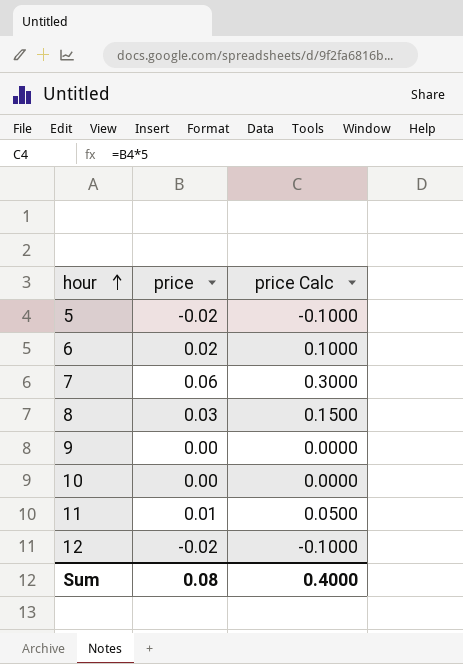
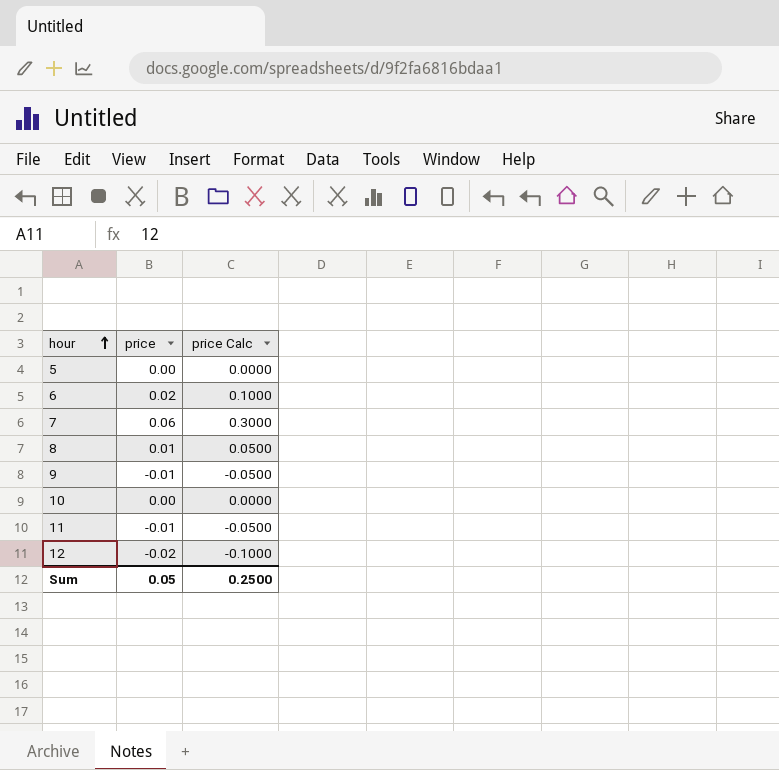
5 | price: -0.02 -> 0.00
5 | price Calc: -0.1000 -> 0.0000
8 | price: 0.03 -> 0.01
8 | price Calc: 0.1500 -> 0.0500
9 | price: 0.00 -> -0.01
9 | price Calc: 0.0000 -> -0.0500
11 | price: 0.01 -> -0.01
11 | price Calc: 0.0500 -> -0.0500
Sum | price: 0.08 -> 0.05
Sum | price Calc: 0.4000 -> 0.2500

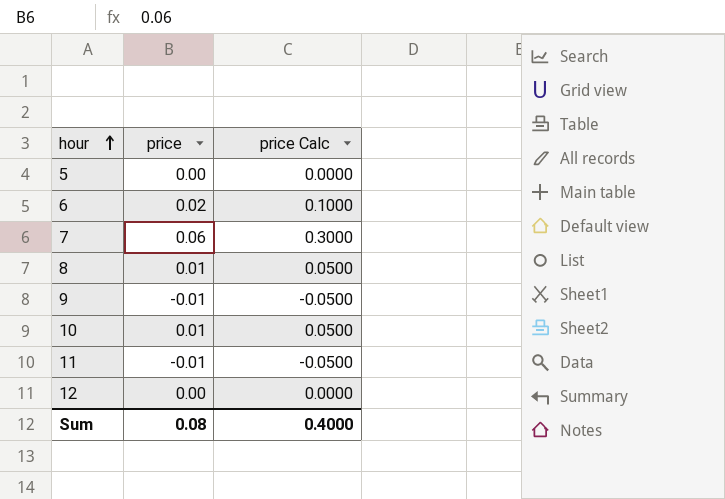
10 | price: 0.00 -> 0.01
10 | price Calc: 0.0000 -> 0.0500
12 | price: -0.02 -> 0.00
12 | price Calc: -0.1000 -> 0.0000
Sum | price: 0.05 -> 0.08
Sum | price Calc: 0.2500 -> 0.4000

